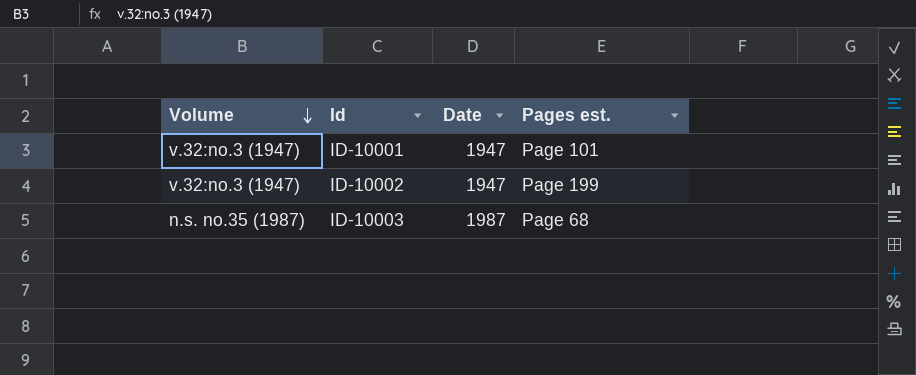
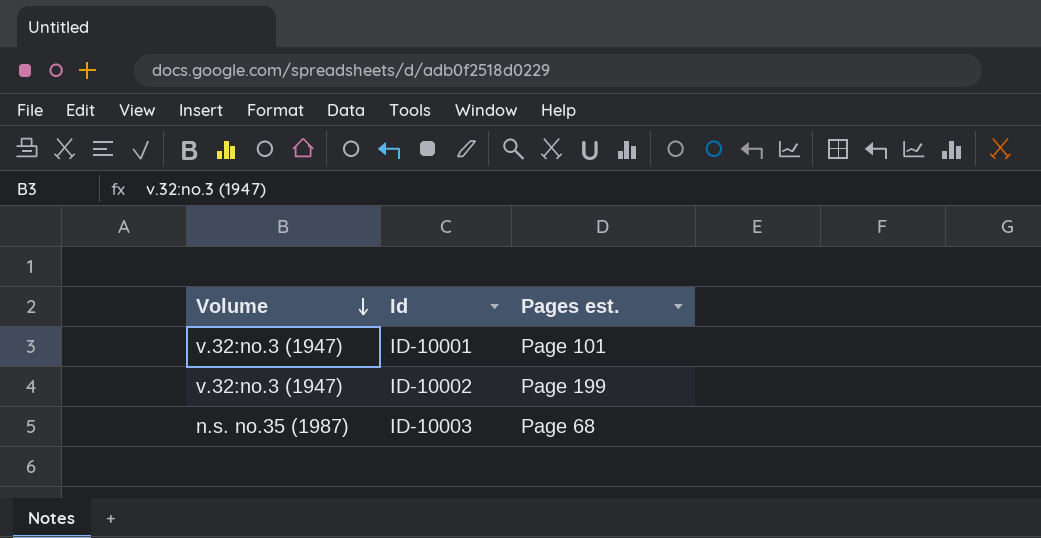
column Date | position: 3 -> none

